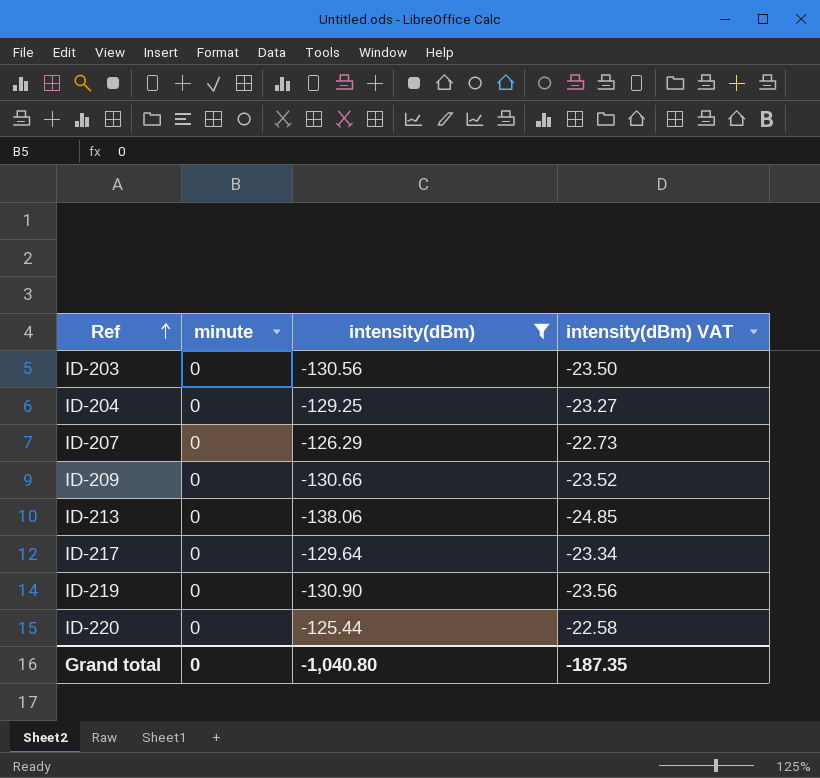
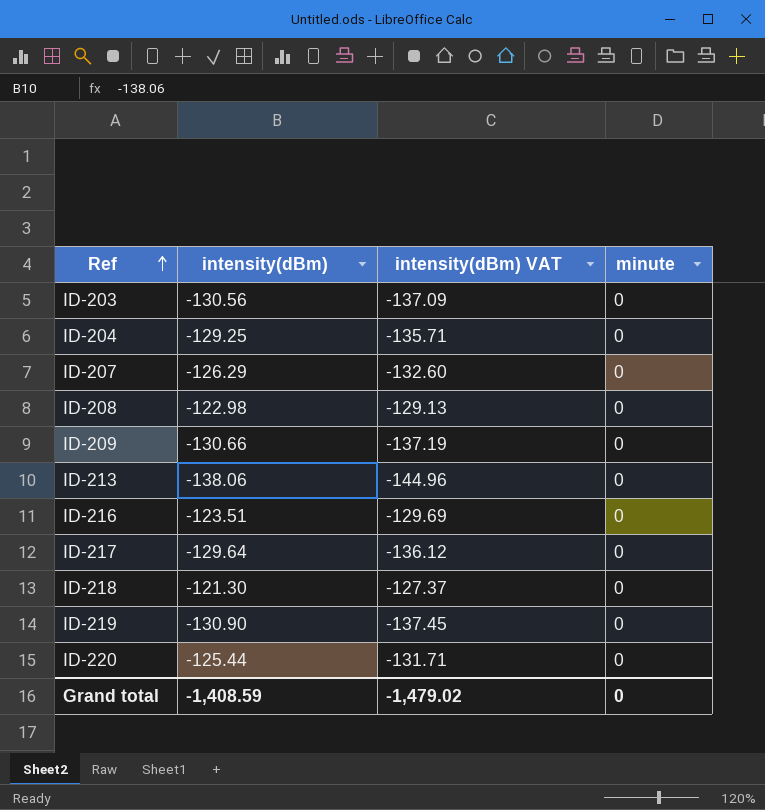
filter: intensity(dBm) <= -125.44 -> none
column intensity(dBm) VAT | formula: [intensity(dBm)] * 0.18 -> [intensity(dBm)] * 1.05
column minute | position: 2 -> 4
Grand total | intensity(dBm): -1,040.80 -> -1,408.59
Grand total | intensity(dBm) VAT: -187.35 -> -1,479.02

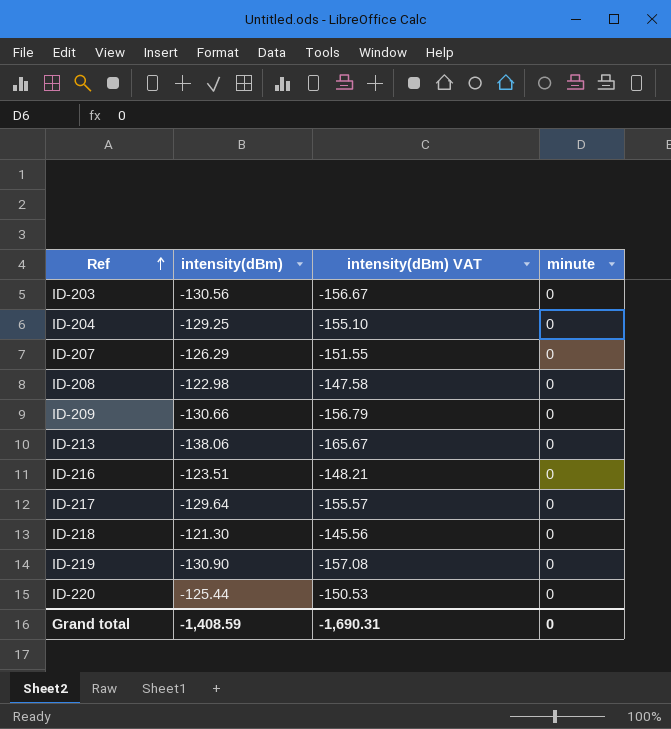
column intensity(dBm) VAT | formula: [intensity(dBm)] * 1.05 -> [intensity(dBm)] * 1.2
Grand total | intensity(dBm) VAT: -1,479.02 -> -1,690.31

